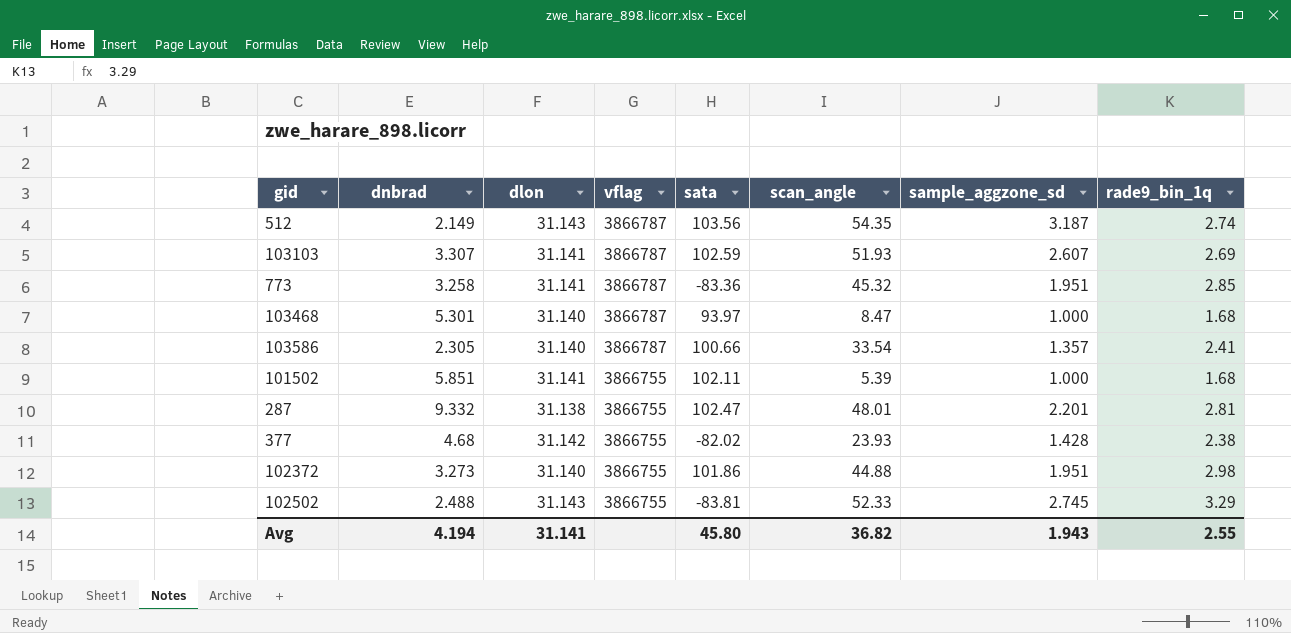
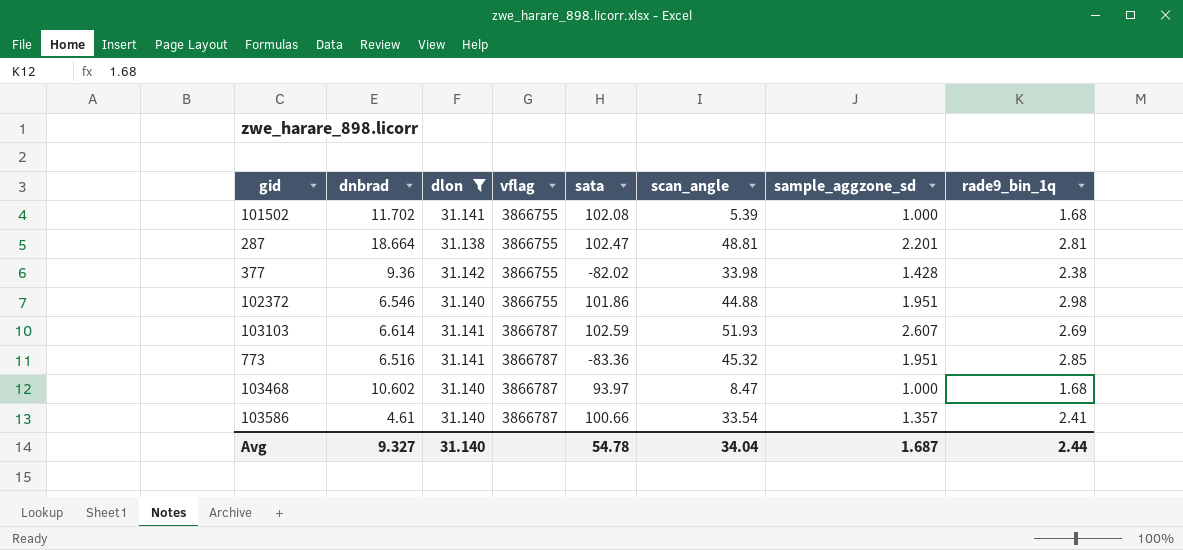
filter: none -> dlon != 31.143
row order: vflag descending -> vflag ascending
101502 | dnbrad: 5.851 -> 11.702
101502 | sata: 102.11 -> 102.08
287 | dnbrad: 9.332 -> 18.664
287 | scan_angle: 48.01 -> 48.81
377 | dnbrad: 4.68 -> 9.36
377 | scan_angle: 23.93 -> 33.98
102372 | dnbrad: 3.273 -> 6.546
103103 | dnbrad: 3.307 -> 6.614
773 | dnbrad: 3.258 -> 6.516
103468 | dnbrad: 5.301 -> 10.602
103586 | dnbrad: 2.305 -> 4.61
Avg | dnbrad: 4.194 -> 9.327
Avg | dlon: 31.141 -> 31.140
Avg | sata: 45.80 -> 54.78
Avg | scan_angle: 36.82 -> 34.04
Avg | sample_aggzone_sd: 1.943 -> 1.687
Avg | rade9_bin_1q: 2.55 -> 2.44

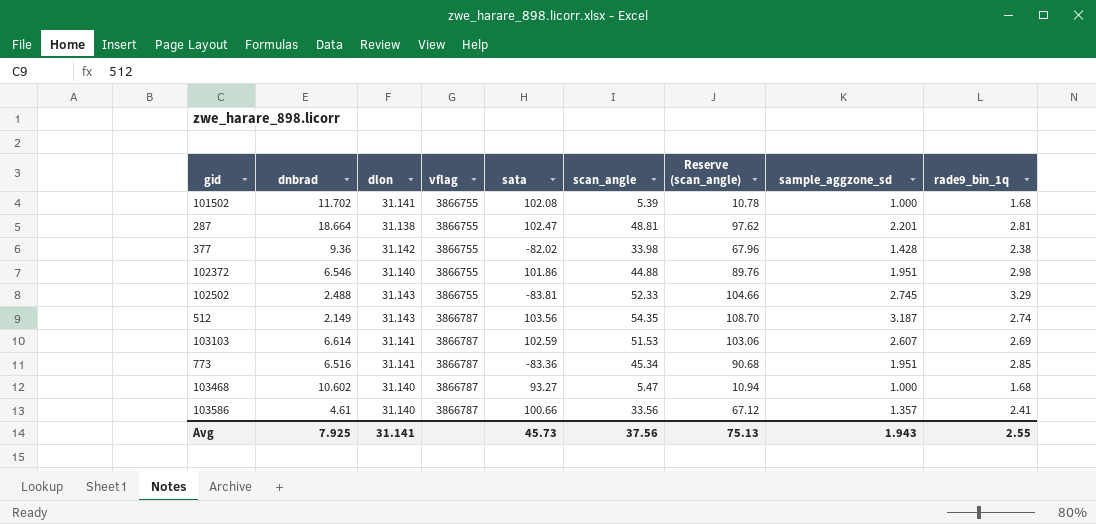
filter: dlon != 31.143 -> none
column Reserve (scan_angle) | formula: none -> [scan_angle] * 2
103103 | scan_angle: 51.93 -> 51.53
773 | scan_angle: 45.32 -> 45.34
103468 | sata: 93.97 -> 93.27
103468 | scan_angle: 8.47 -> 5.47
103586 | scan_angle: 33.54 -> 33.56
Avg | dnbrad: 9.327 -> 7.925
Avg | dlon: 31.140 -> 31.141
Avg | sata: 54.78 -> 45.73
Avg | scan_angle: 34.04 -> 37.56
Avg | sample_aggzone_sd: 1.687 -> 1.943
Avg | rade9_bin_1q: 2.44 -> 2.55

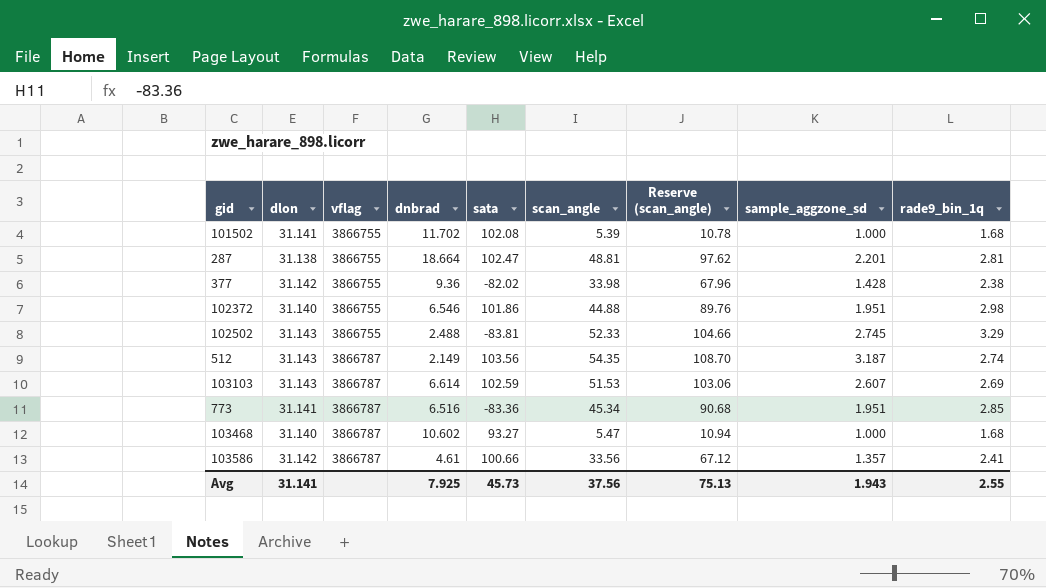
column dnbrad | position: 2 -> 4
103103 | dlon: 31.141 -> 31.143
103586 | dlon: 31.140 -> 31.142

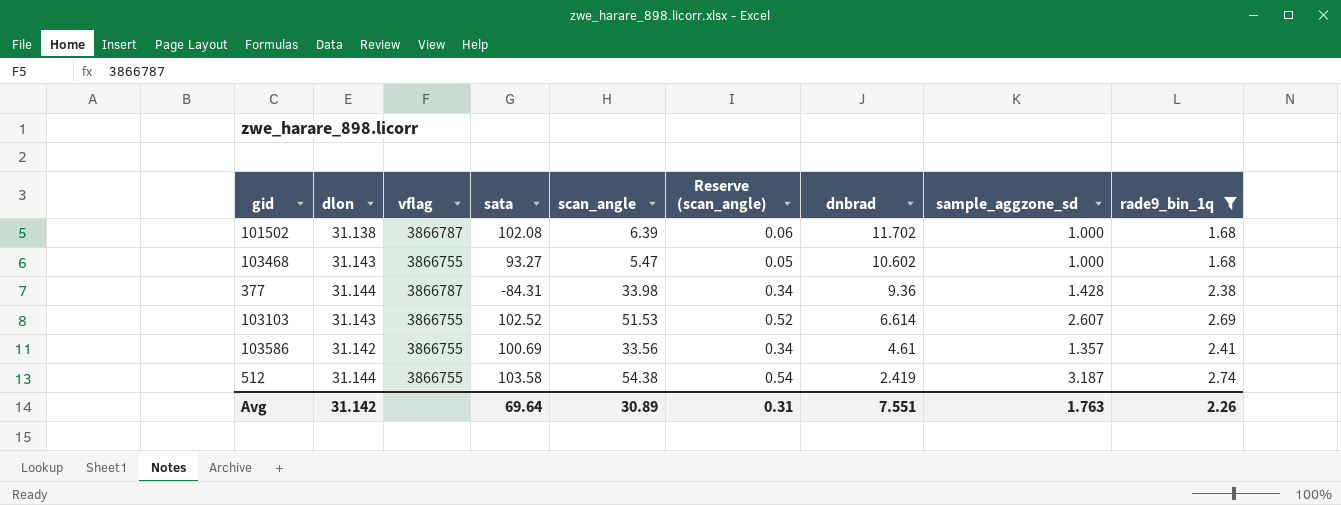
filter: none -> rade9_bin_1q <= 2.74
row order: vflag ascending -> dnbrad descending
column Reserve (scan_angle) | formula: [scan_angle] * 2 -> [scan_angle] * 0.01
column dnbrad | position: 4 -> 7
101502 | dlon: 31.141 -> 31.138
101502 | vflag: 3866755 -> 3866787
101502 | scan_angle: 5.39 -> 6.39
103468 | dlon: 31.140 -> 31.143
103468 | vflag: 3866787 -> 3866755
377 | dlon: 31.142 -> 31.144
377 | vflag: 3866755 -> 3866787
377 | sata: -82.02 -> -84.31
103103 | vflag: 3866787 -> 3866755
103103 | sata: 102.59 -> 102.52
103586 | vflag: 3866787 -> 3866755
103586 | sata: 100.66 -> 100.69
512 | dlon: 31.143 -> 31.144
512 | vflag: 3866787 -> 3866755
512 | sata: 103.56 -> 103.58
512 | scan_angle: 54.35 -> 54.38
512 | dnbrad: 2.149 -> 2.419
Avg | dlon: 31.141 -> 31.142
Avg | sata: 45.73 -> 69.64
Avg | scan_angle: 37.56 -> 30.89
Avg | Reserve (scan_angle): 75.13 -> 0.31
Avg | dnbrad: 7.925 -> 7.551
Avg | sample_aggzone_sd: 1.943 -> 1.763
Avg | rade9_bin_1q: 2.55 -> 2.26

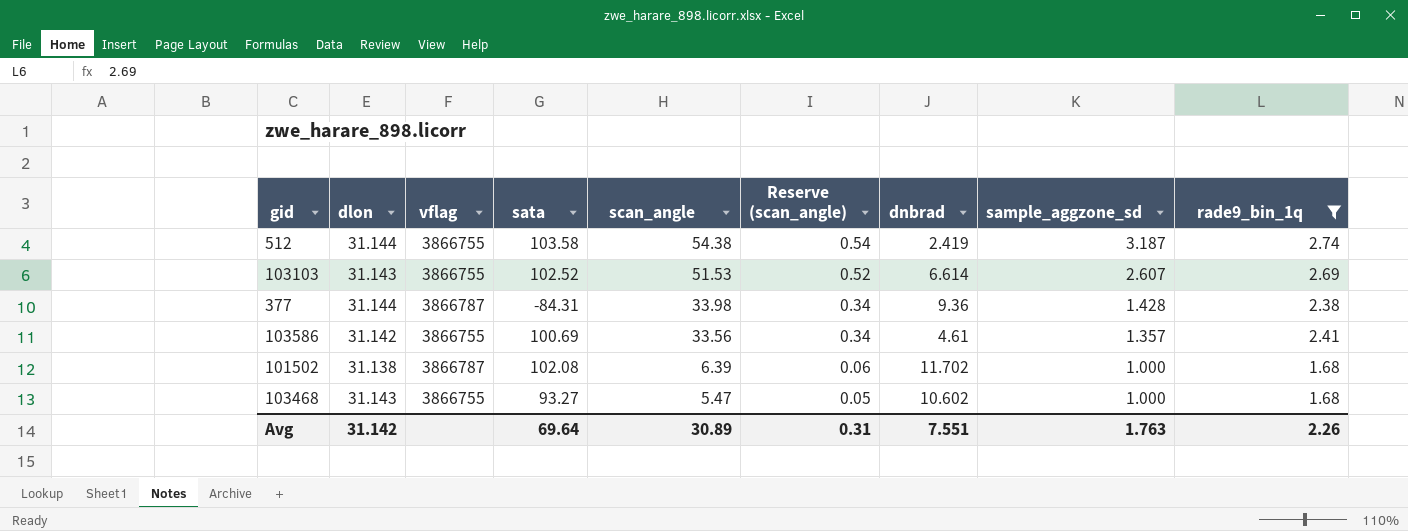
row order: dnbrad descending -> scan_angle descending

